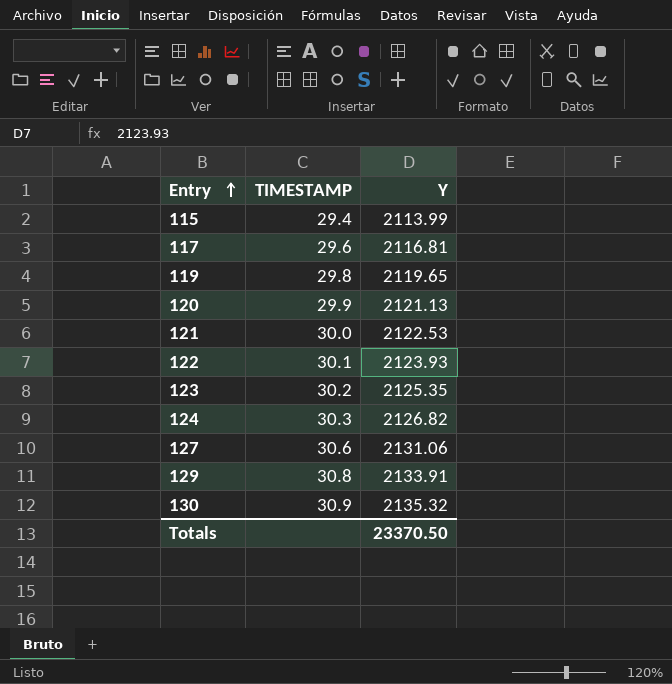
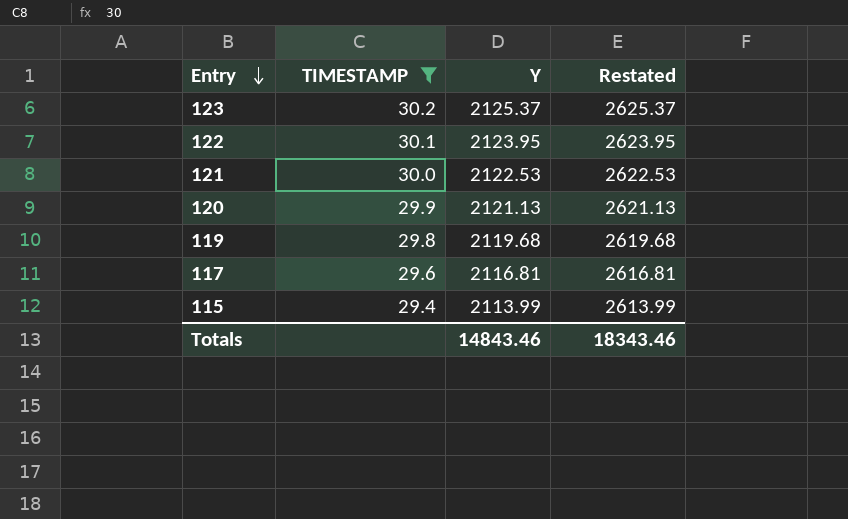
filter: none -> TIMESTAMP <= 30.2
row order: Entry ascending -> Entry descending
column Restated | formula: none -> [Y] + 500
123 | Y: 2125.35 -> 2125.37
122 | Y: 2123.93 -> 2123.95
119 | Y: 2119.65 -> 2119.68
Totals | Y: 23370.50 -> 14843.46

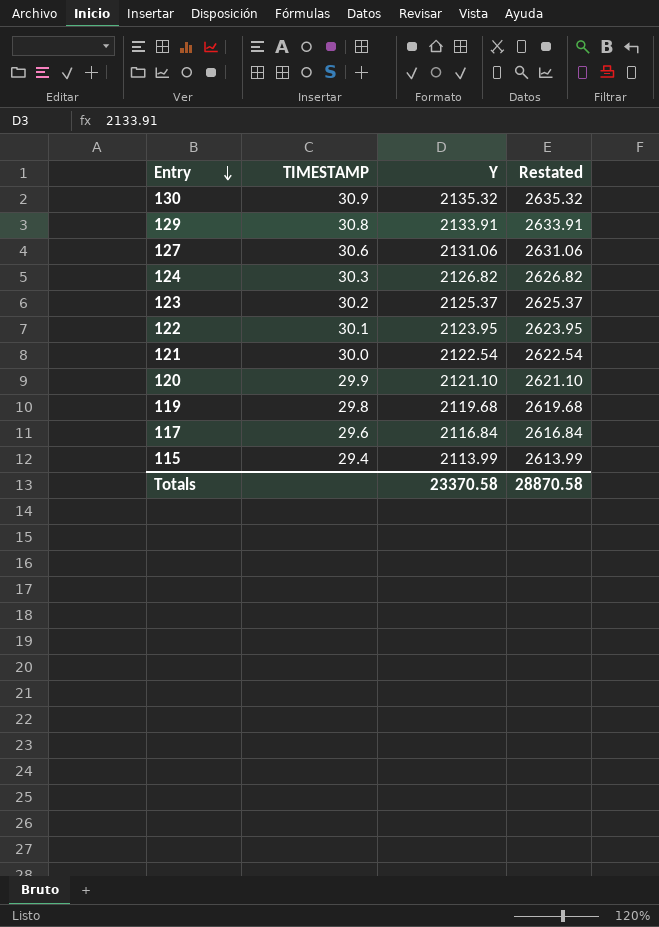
filter: TIMESTAMP <= 30.2 -> none
121 | Y: 2122.53 -> 2122.54
121 | Restated: 2622.53 -> 2622.54
120 | Y: 2121.13 -> 2121.10
120 | Restated: 2621.13 -> 2621.10
117 | Y: 2116.81 -> 2116.84
117 | Restated: 2616.81 -> 2616.84
Totals | Y: 14843.46 -> 23370.58
Totals | Restated: 18343.46 -> 28870.58

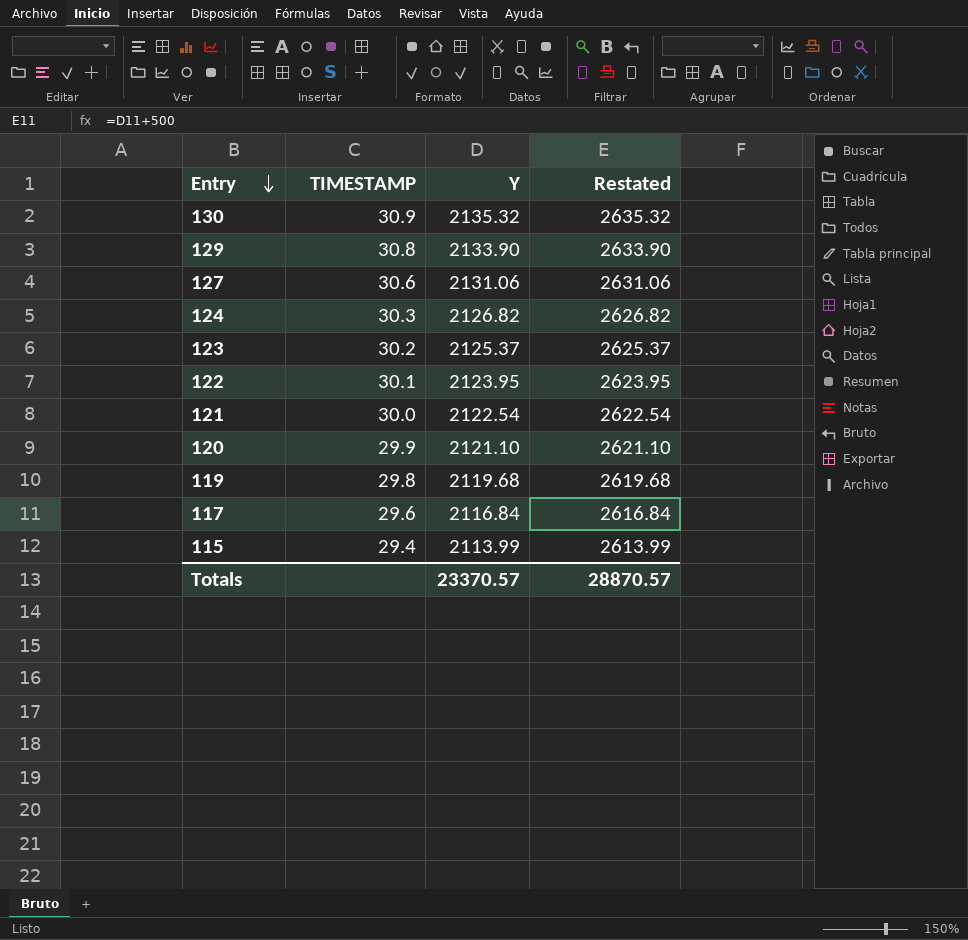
129 | Y: 2133.91 -> 2133.90
129 | Restated: 2633.91 -> 2633.90
Totals | Y: 23370.58 -> 23370.57
Totals | Restated: 28870.58 -> 28870.57

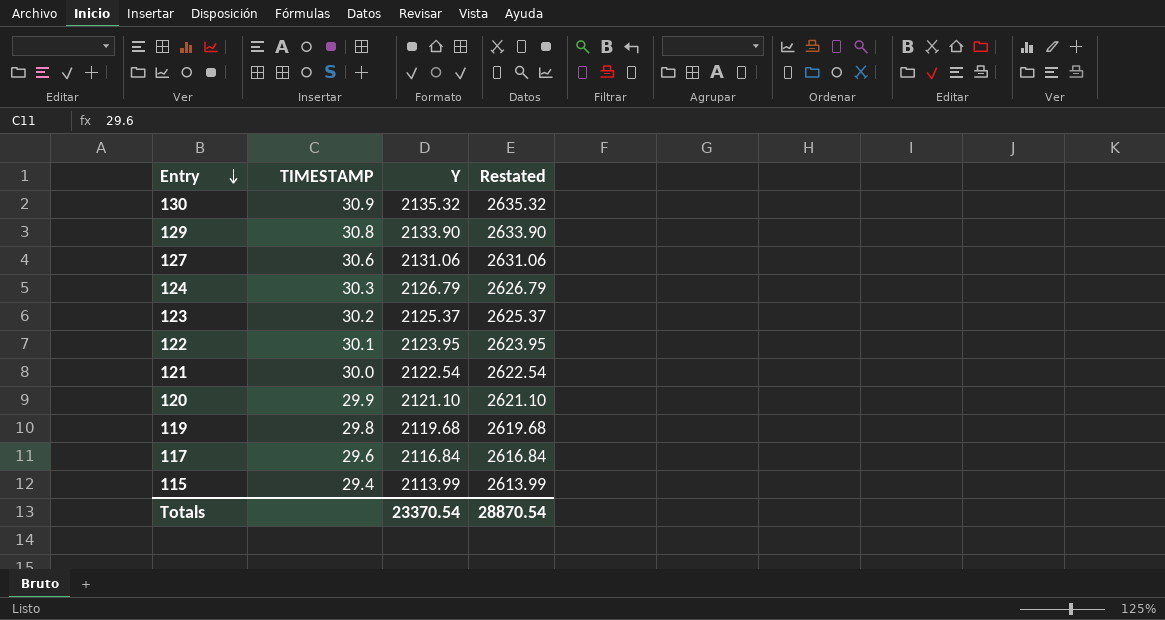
124 | Y: 2126.82 -> 2126.79
124 | Restated: 2626.82 -> 2626.79
Totals | Y: 23370.57 -> 23370.54
Totals | Restated: 28870.57 -> 28870.54

